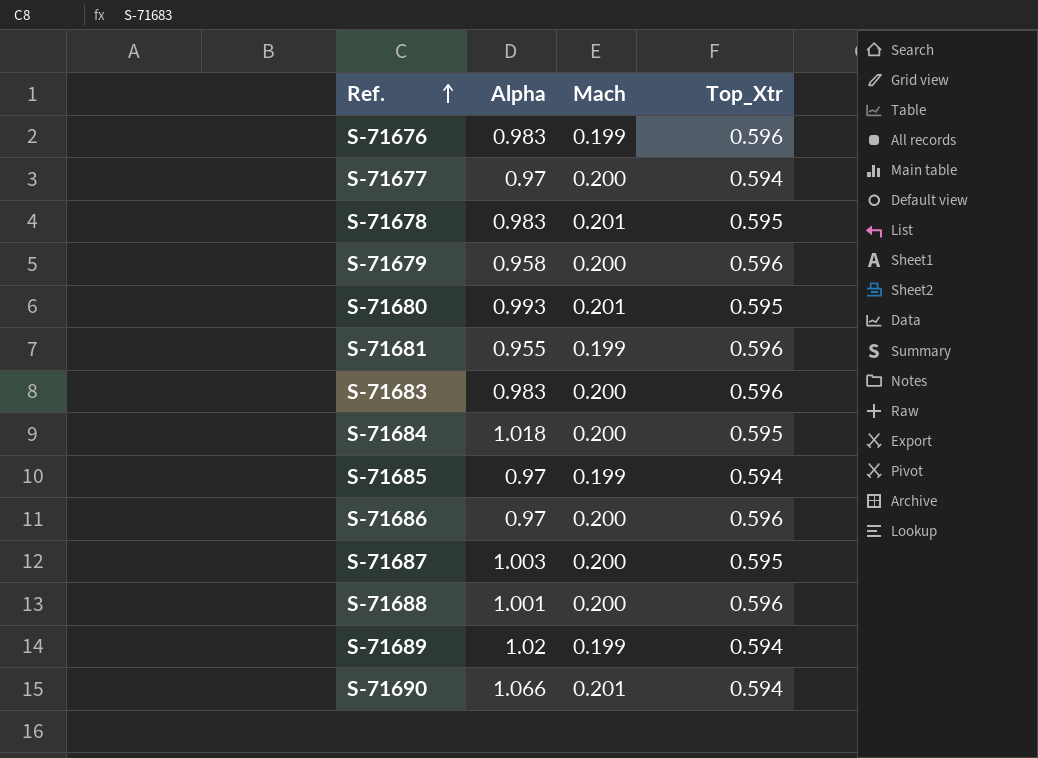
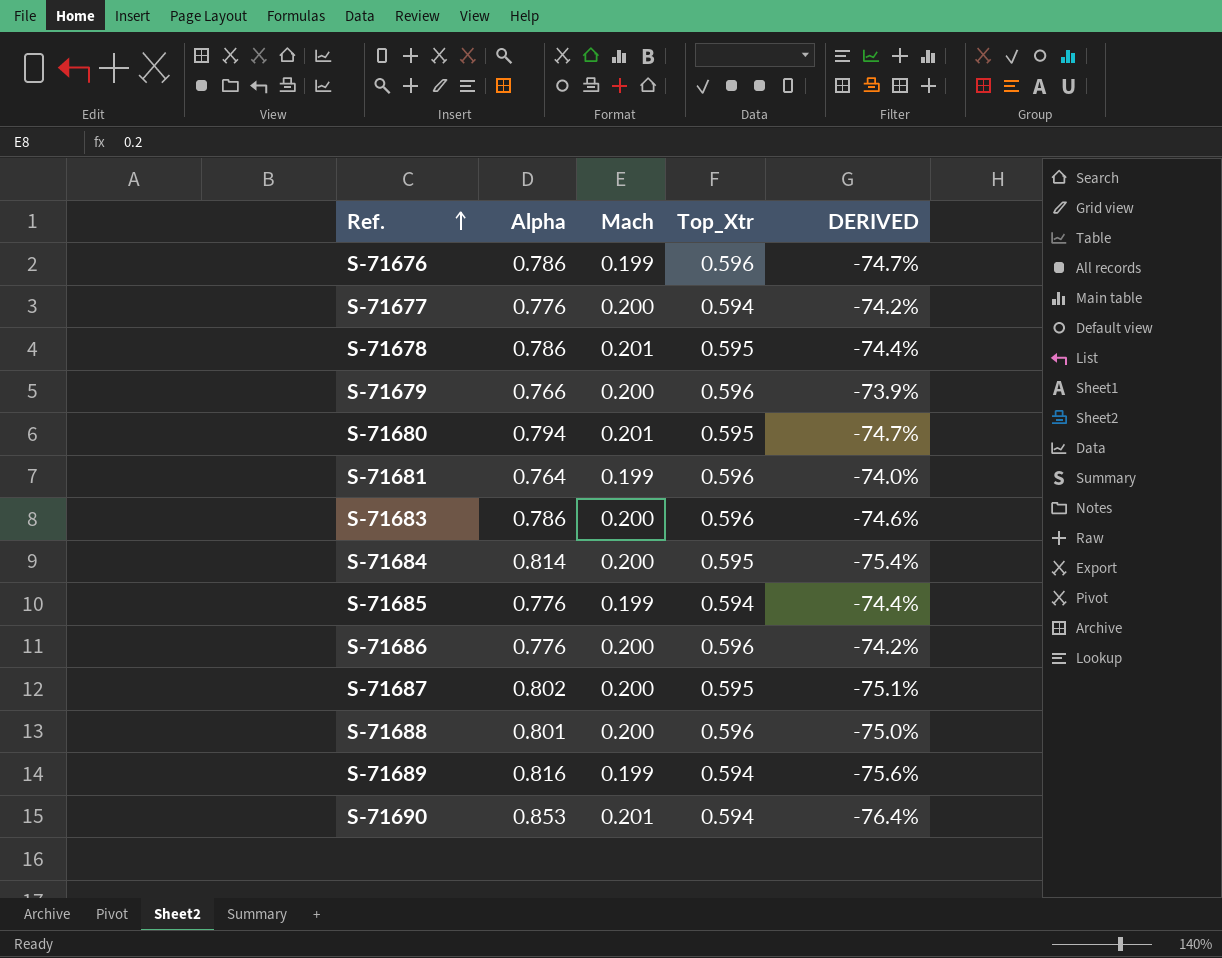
column DERIVED | formula: none -> ([Mach] - [Alpha]) / [Alpha]
S-71676 | Alpha: 0.983 -> 0.786
S-71677 | Alpha: 0.97 -> 0.776
S-71678 | Alpha: 0.983 -> 0.786
S-71679 | Alpha: 0.958 -> 0.766
S-71680 | Alpha: 0.993 -> 0.794
S-71681 | Alpha: 0.955 -> 0.764
S-71683 | Alpha: 0.983 -> 0.786
S-71684 | Alpha: 1.018 -> 0.814
S-71685 | Alpha: 0.97 -> 0.776
S-71686 | Alpha: 0.97 -> 0.776
S-71687 | Alpha: 1.003 -> 0.802
S-71688 | Alpha: 1.001 -> 0.801
S-71689 | Alpha: 1.02 -> 0.816
S-71690 | Alpha: 1.066 -> 0.853

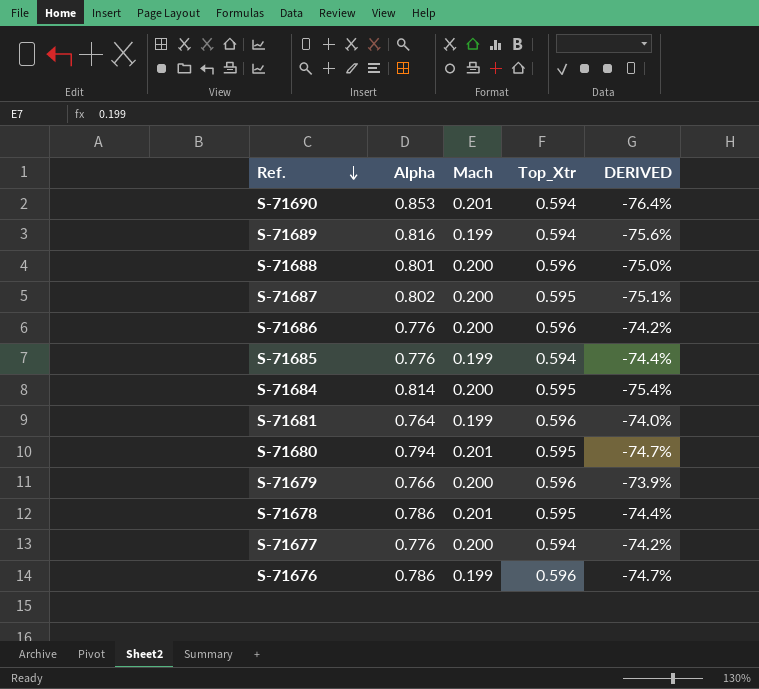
row order: Ref. ascending -> Ref. descending
row S-71683: 0.786 | 0.200 | 0.596 | -74.6% -> none

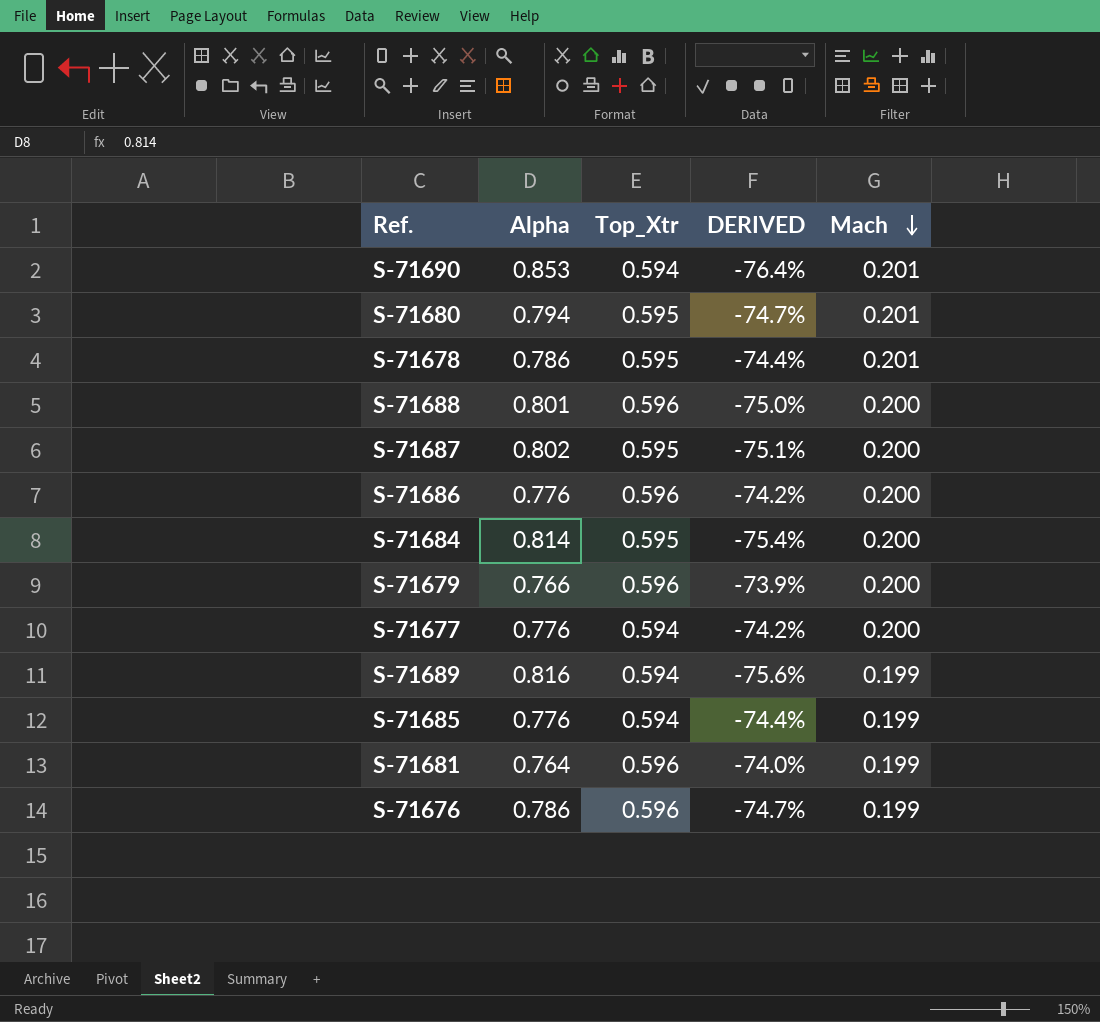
row order: Ref. descending -> Mach descending
column Mach | position: 3 -> 5

